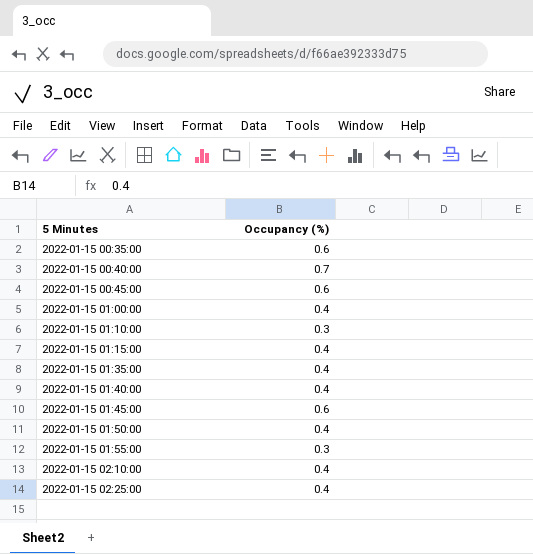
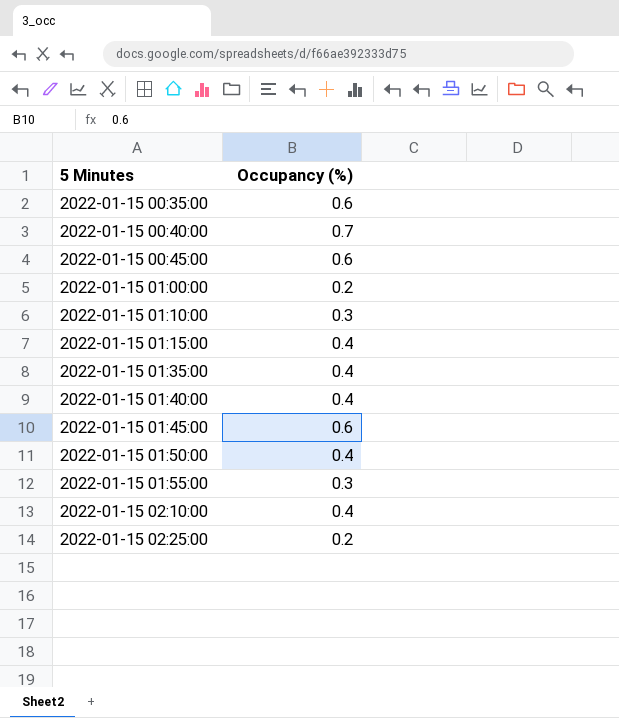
2022-01-15 01:00:00 | Occupancy (%): 0.4 -> 0.2
2022-01-15 02:25:00 | Occupancy (%): 0.4 -> 0.2

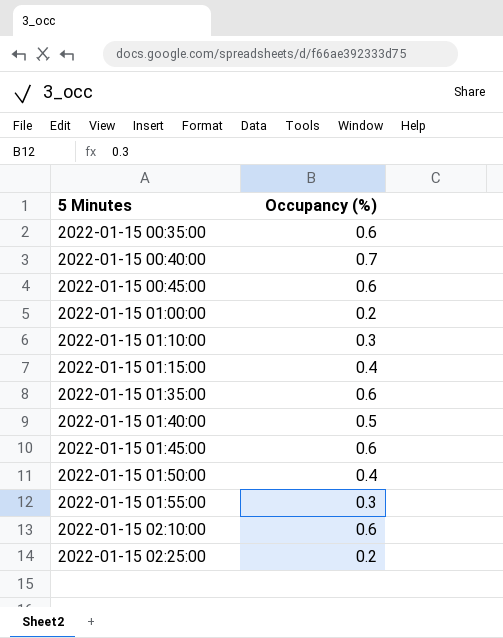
2022-01-15 01:35:00 | Occupancy (%): 0.4 -> 0.6
2022-01-15 01:40:00 | Occupancy (%): 0.4 -> 0.5
2022-01-15 02:10:00 | Occupancy (%): 0.4 -> 0.6

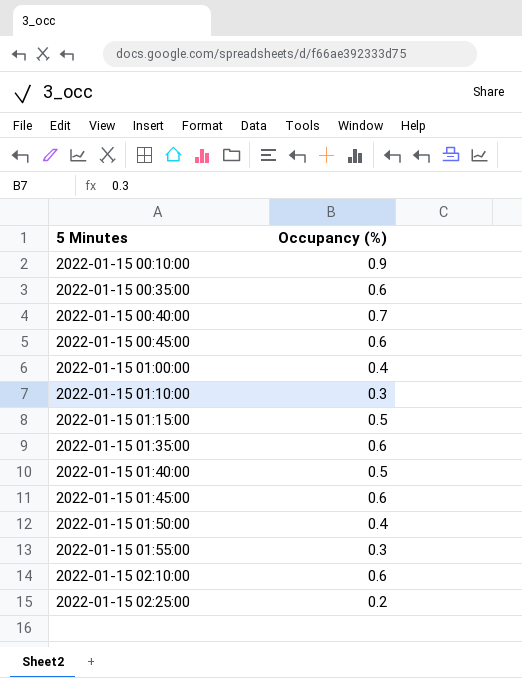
row 2022-01-15 00:10:00: none -> 0.9
2022-01-15 01:00:00 | Occupancy (%): 0.2 -> 0.4
2022-01-15 01:15:00 | Occupancy (%): 0.4 -> 0.5

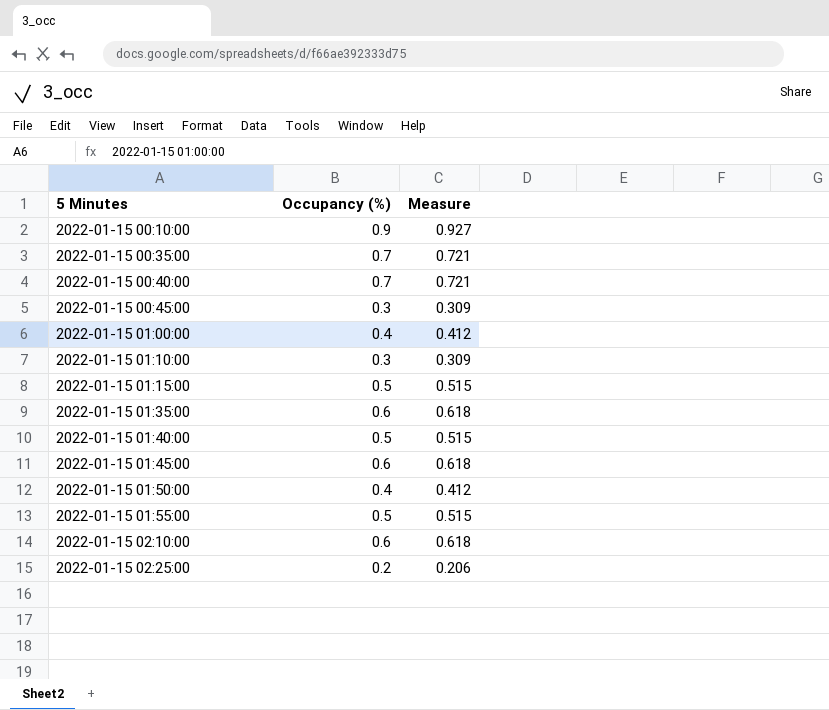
column Measure | formula: none -> [Occupancy (%)] * 1.03
2022-01-15 00:35:00 | Occupancy (%): 0.6 -> 0.7
2022-01-15 00:45:00 | Occupancy (%): 0.6 -> 0.3
2022-01-15 01:55:00 | Occupancy (%): 0.3 -> 0.5

